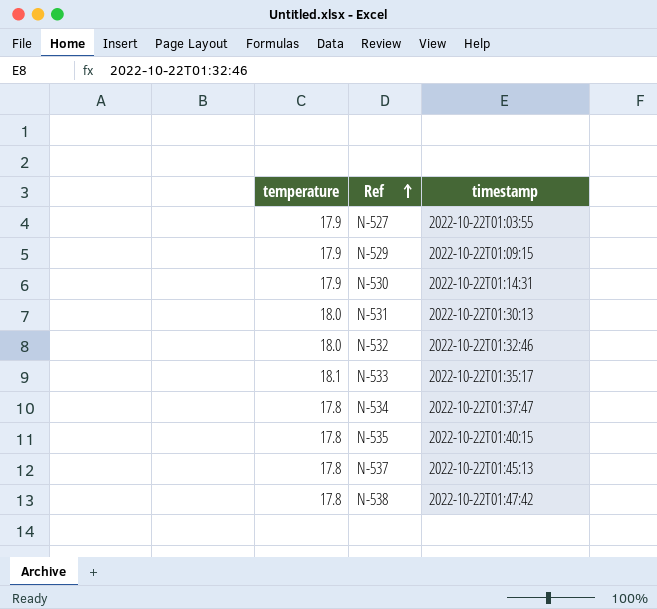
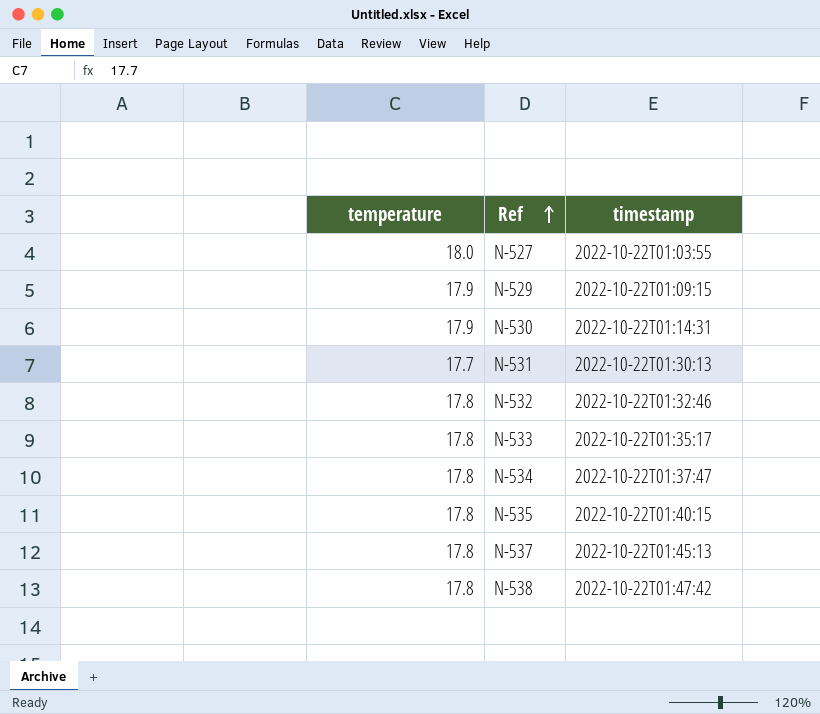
N-527 | temperature: 17.9 -> 18.0
N-531 | temperature: 18.0 -> 17.7
N-532 | temperature: 18.0 -> 17.8
N-533 | temperature: 18.1 -> 17.8

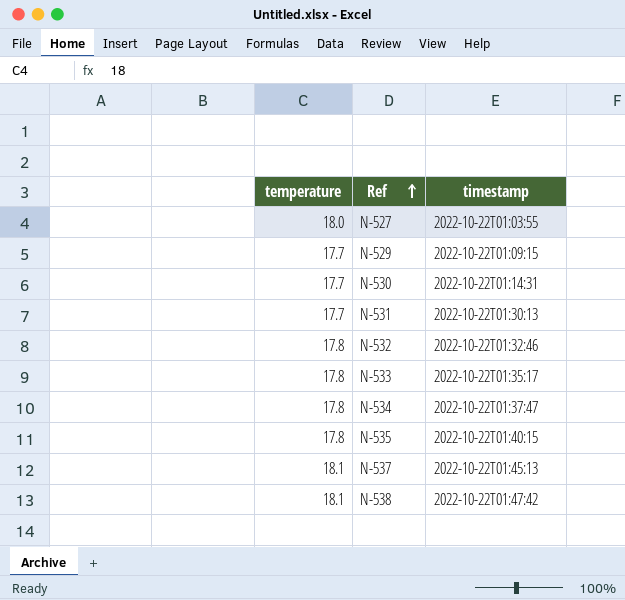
N-529 | temperature: 17.9 -> 17.7
N-530 | temperature: 17.9 -> 17.7
N-537 | temperature: 17.8 -> 18.1
N-538 | temperature: 17.8 -> 18.1

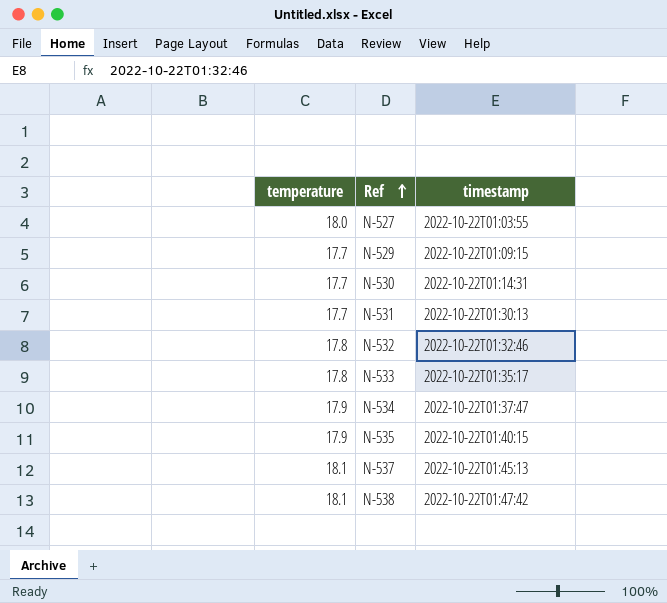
N-534 | temperature: 17.8 -> 17.9
N-535 | temperature: 17.8 -> 17.9

